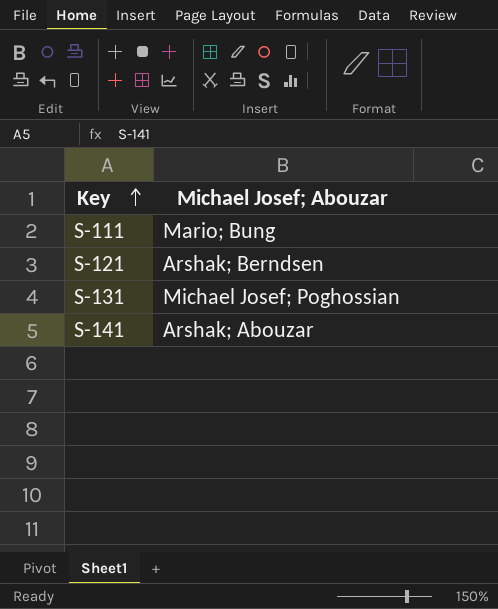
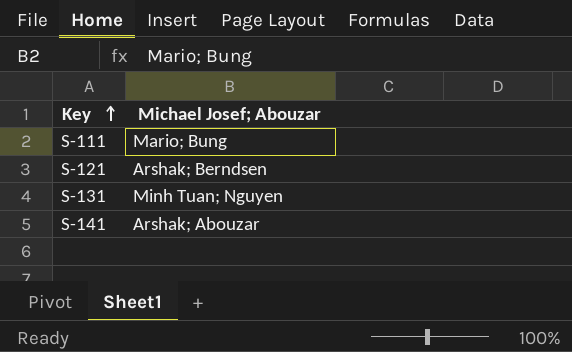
S-131 | Michael Josef; Abouzar: Michael Josef; Poghossian -> Minh Tuan; Nguyen

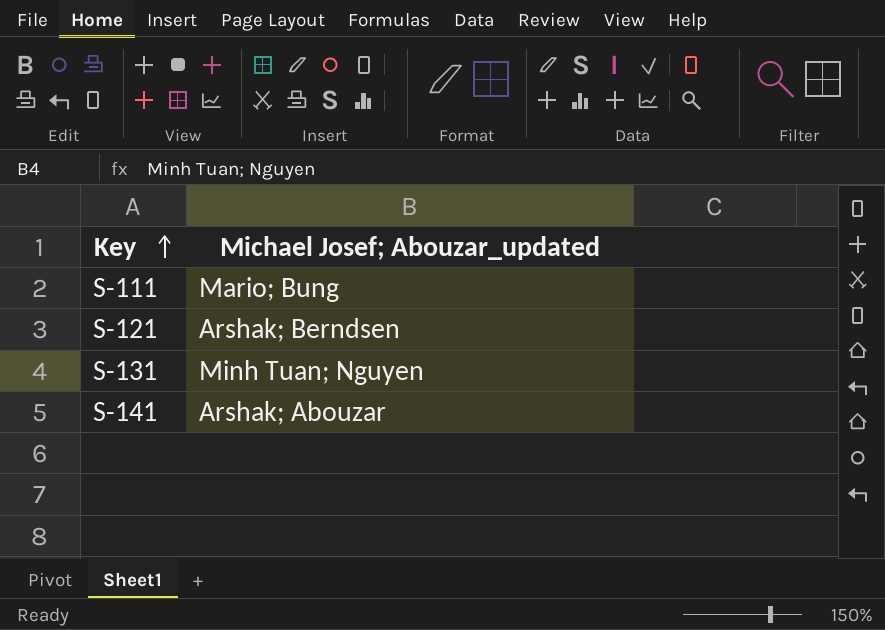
column name: Michael Josef; Abouzar -> Michael Josef; Abouzar_updated

